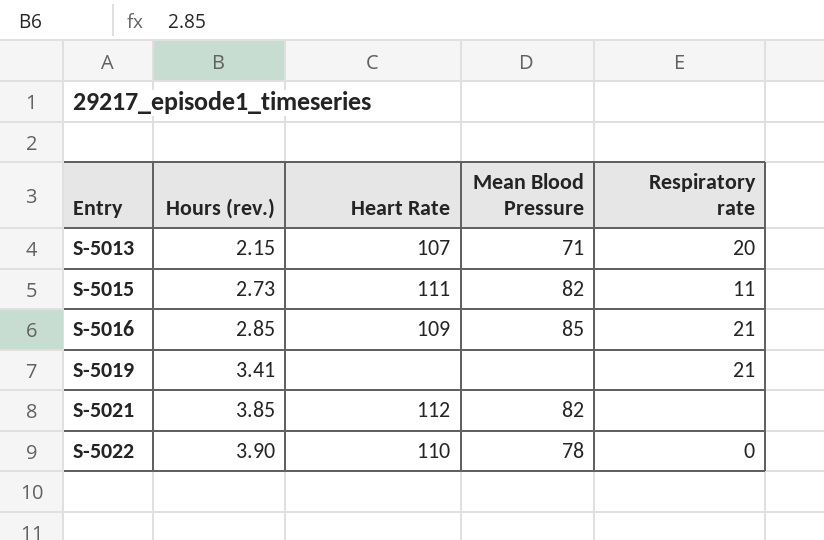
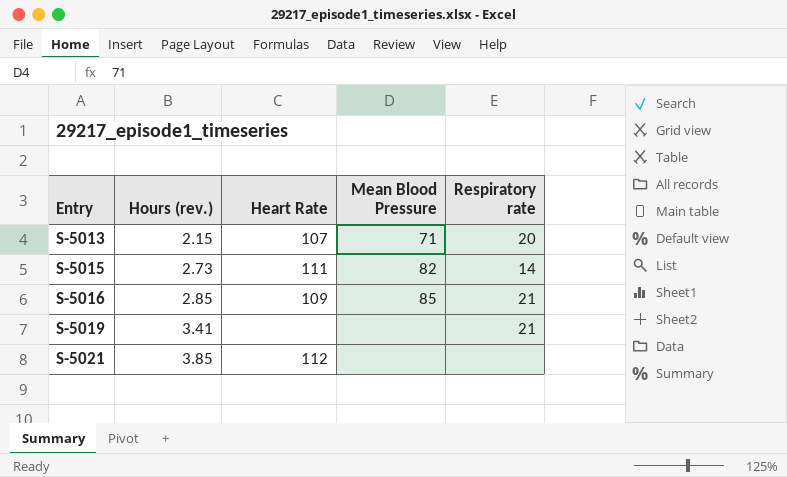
row S-5022: 3.90 | 110 | 78 | 0 -> none
S-5015 | Respiratory rate: 11 -> 14
S-5021 | Mean Blood Pressure: 82 -> none

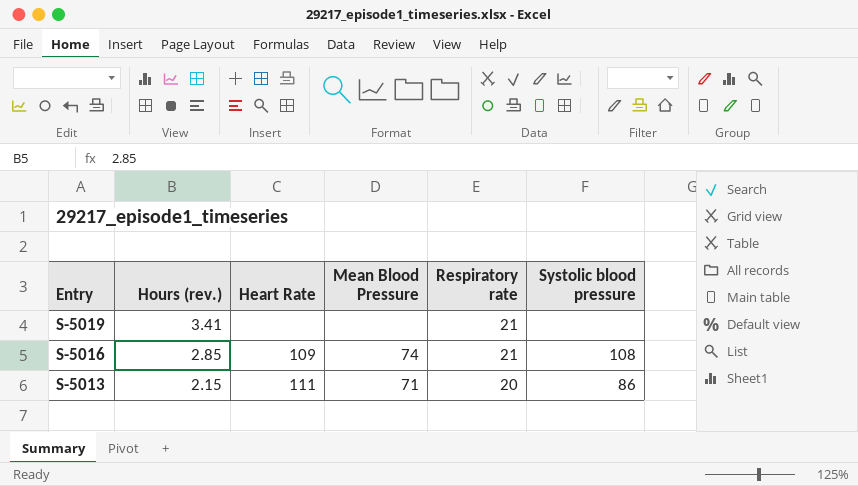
row order: Entry ascending -> Entry descending
column Systolic blood pressure | position: none -> 6
row S-5015: 2.73 | 111 | 82 | 14 -> none
row S-5021: 3.85 | 112 | none | none -> none
S-5016 | Mean Blood Pressure: 85 -> 74
S-5013 | Heart Rate: 107 -> 111

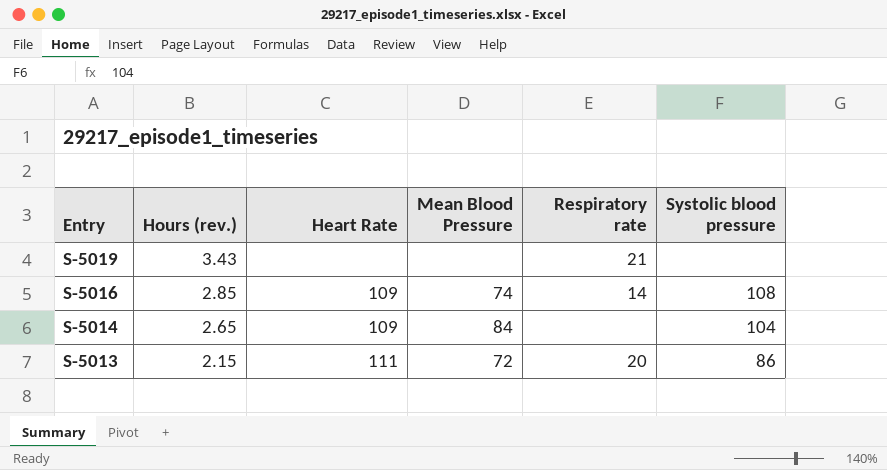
S-5019 | Hours (rev.): 3.41 -> 3.43
S-5016 | Respiratory rate: 21 -> 14
row S-5014: none -> 2.65 | 109 | 84 | none | 104
S-5013 | Mean Blood Pressure: 71 -> 72

